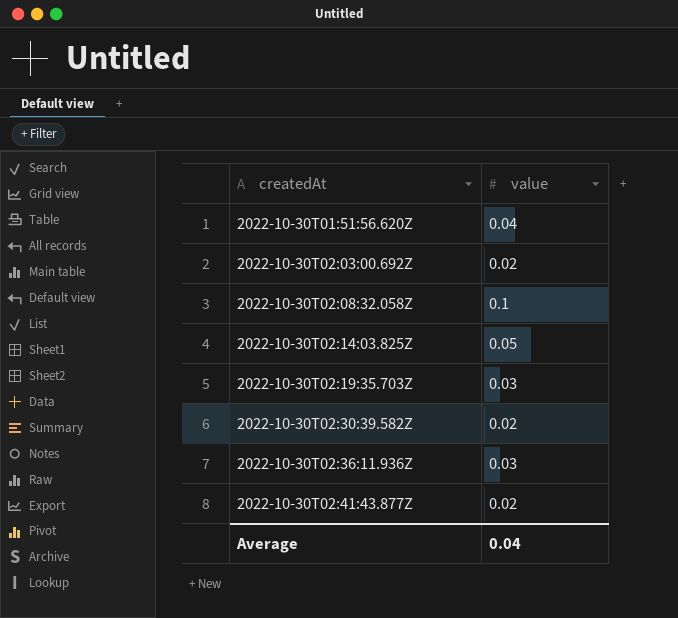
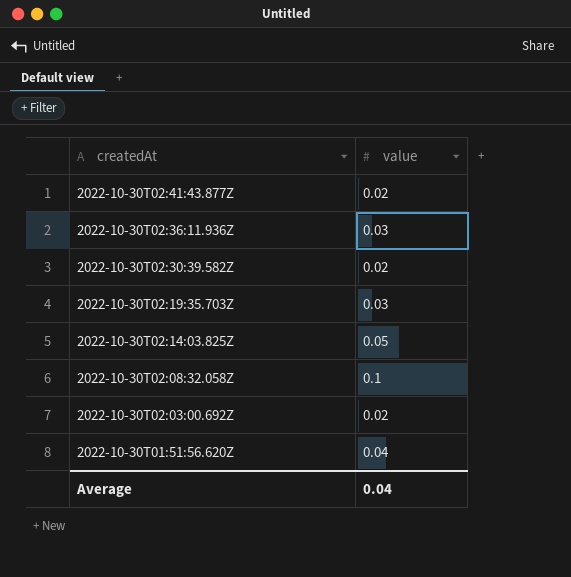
row order: createdAt ascending -> createdAt descending

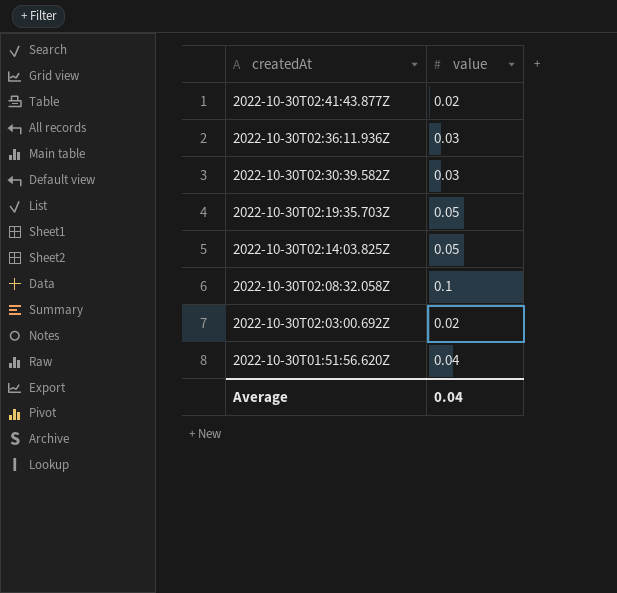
2022-10-30T02:30:39.582Z | value: 0.02 -> 0.03
2022-10-30T02:19:35.703Z | value: 0.03 -> 0.05

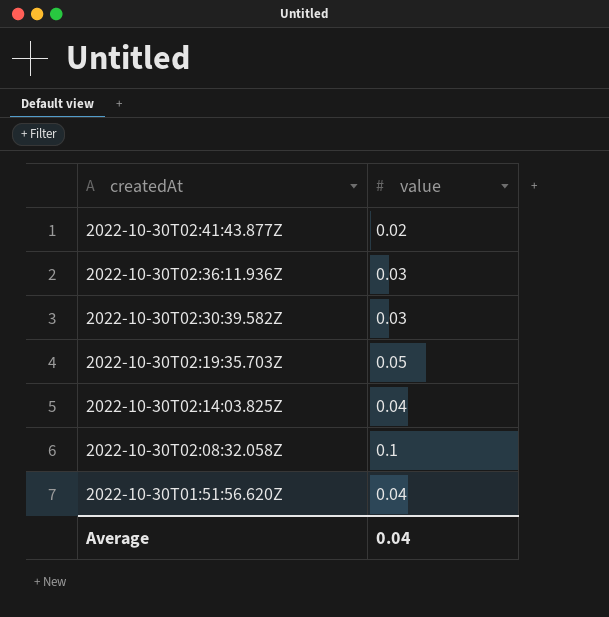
row 2022-10-30T02:03:00.692Z: 0.02 -> none
2022-10-30T02:14:03.825Z | value: 0.05 -> 0.04

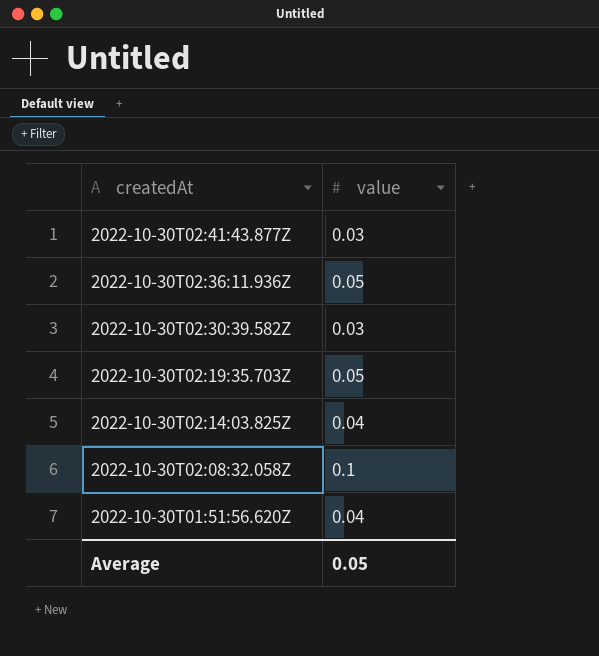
2022-10-30T02:41:43.877Z | value: 0.02 -> 0.03
2022-10-30T02:36:11.936Z | value: 0.03 -> 0.05
Average | value: 0.04 -> 0.05

